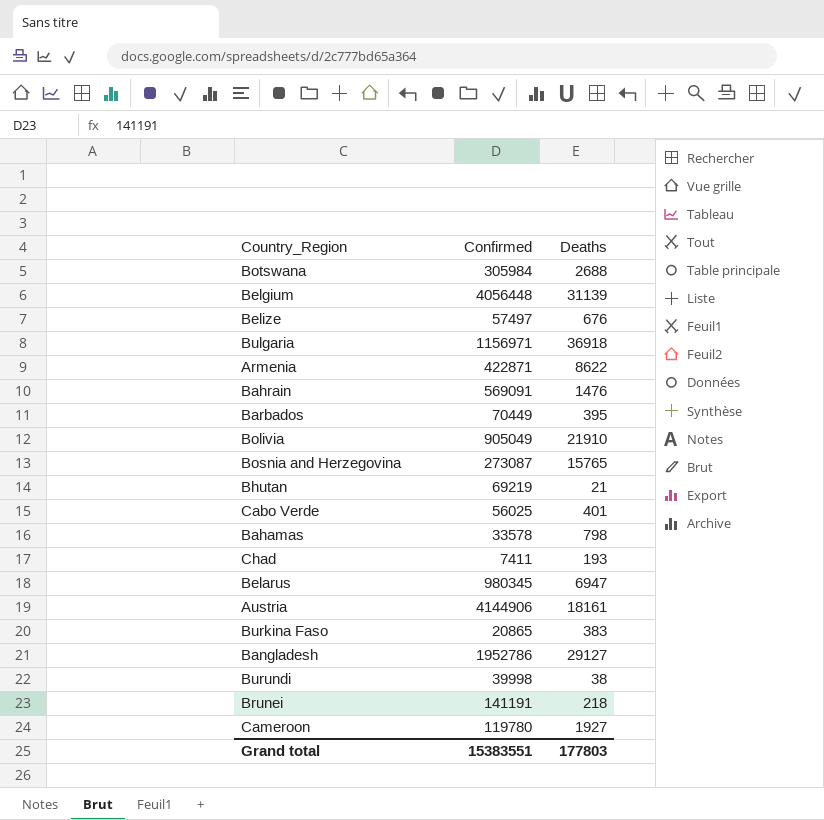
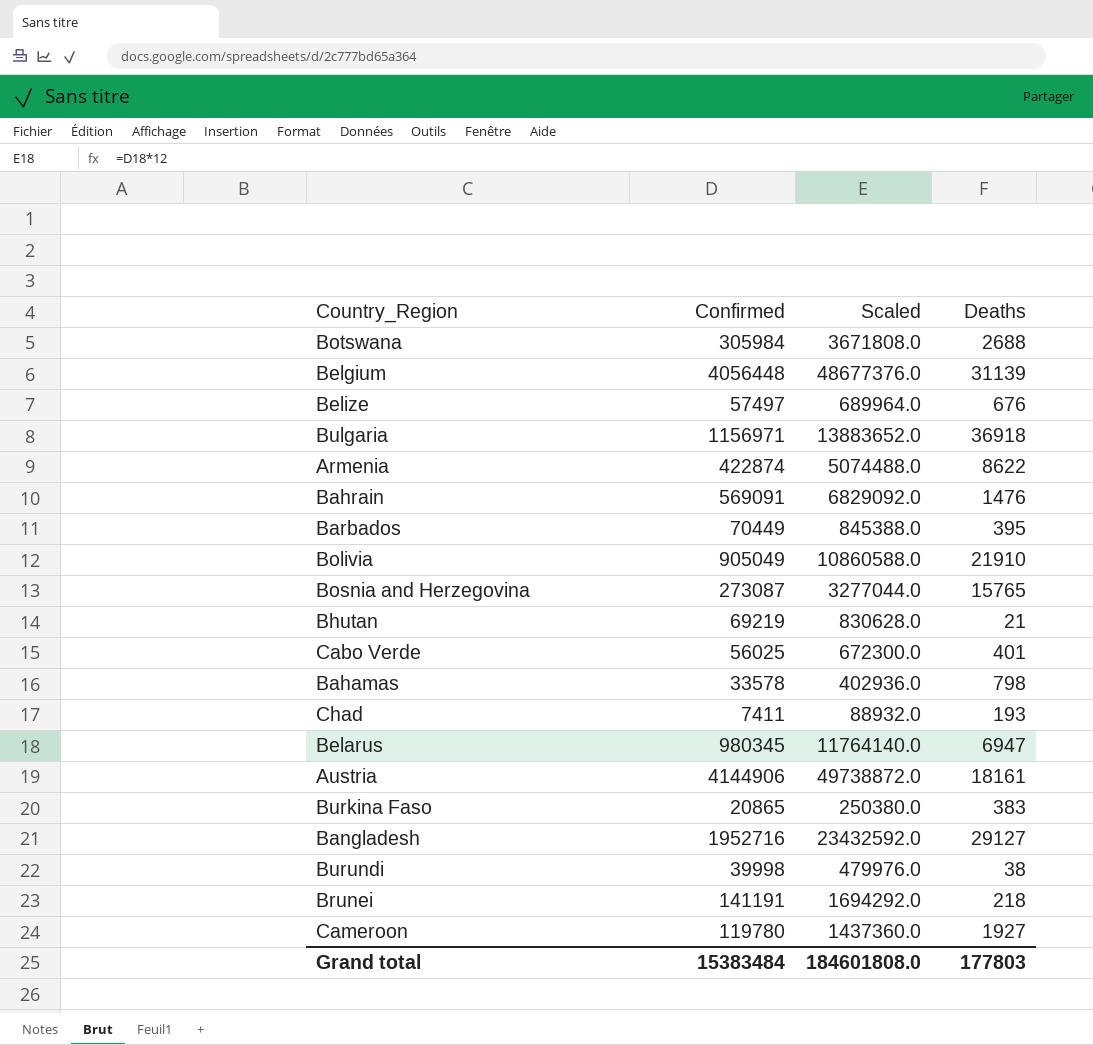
column Scaled | formula: none -> [Confirmed] * 12
Armenia | Confirmed: 422871 -> 422874
Bangladesh | Confirmed: 1952786 -> 1952716
Grand total | Confirmed: 15383551 -> 15383484

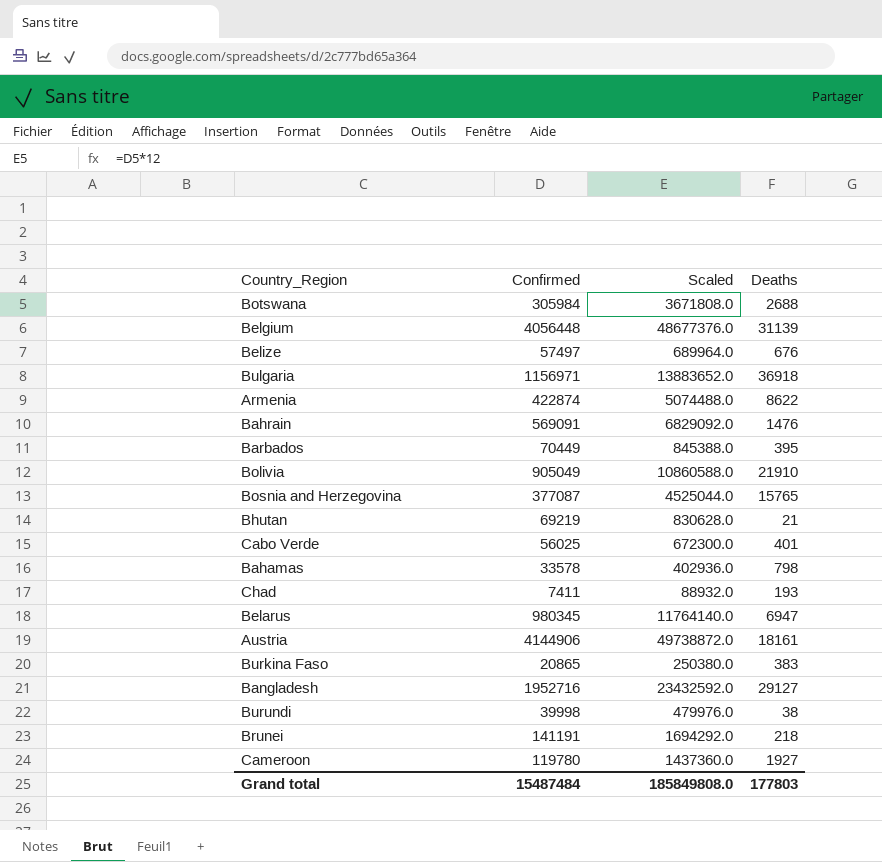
Bosnia and Herzegovina | Confirmed: 273087 -> 377087
Bosnia and Herzegovina | Scaled: 3277044.0 -> 4525044.0
Grand total | Confirmed: 15383484 -> 15487484
Grand total | Scaled: 184601808.0 -> 185849808.0

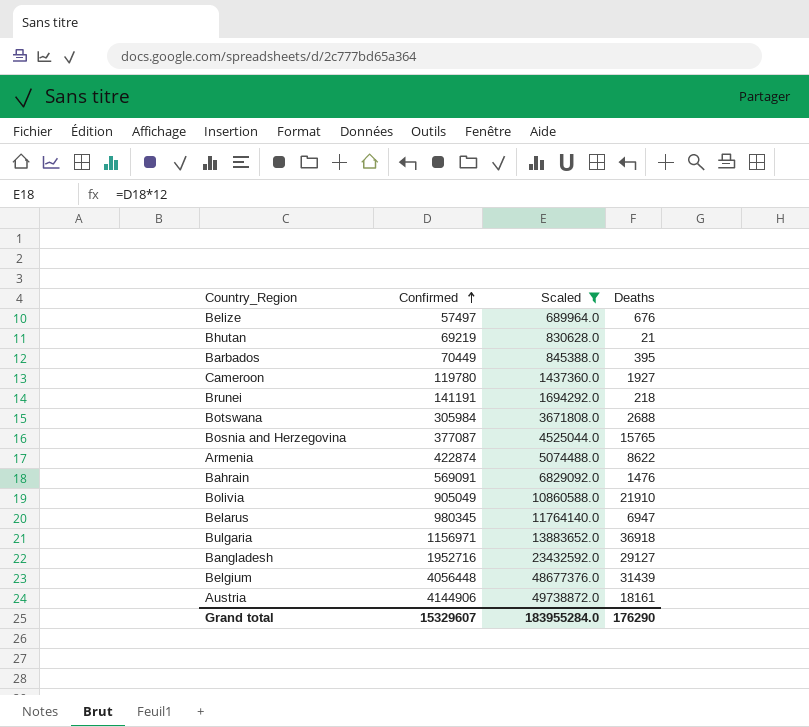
filter: none -> Scaled >= 689964.0
row order: none -> Confirmed ascending
Belgium | Deaths: 31139 -> 31439
Grand total | Confirmed: 15487484 -> 15329607
Grand total | Scaled: 185849808.0 -> 183955284.0
Grand total | Deaths: 177803 -> 176290

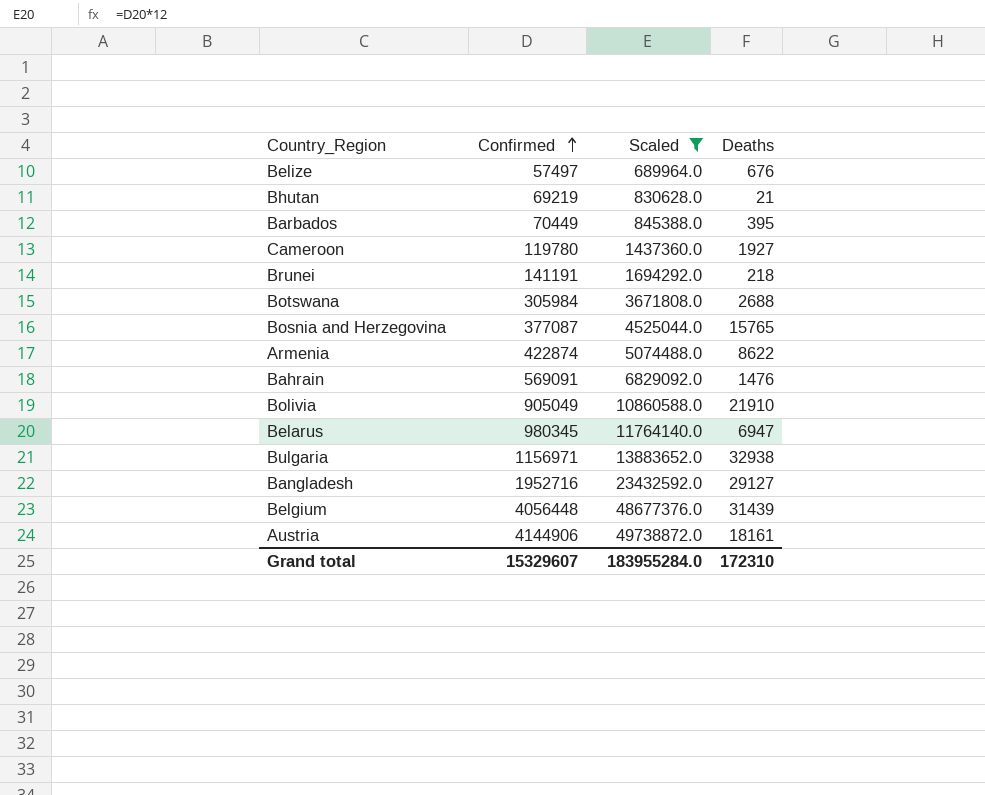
Bulgaria | Deaths: 36918 -> 32938
Grand total | Deaths: 176290 -> 172310

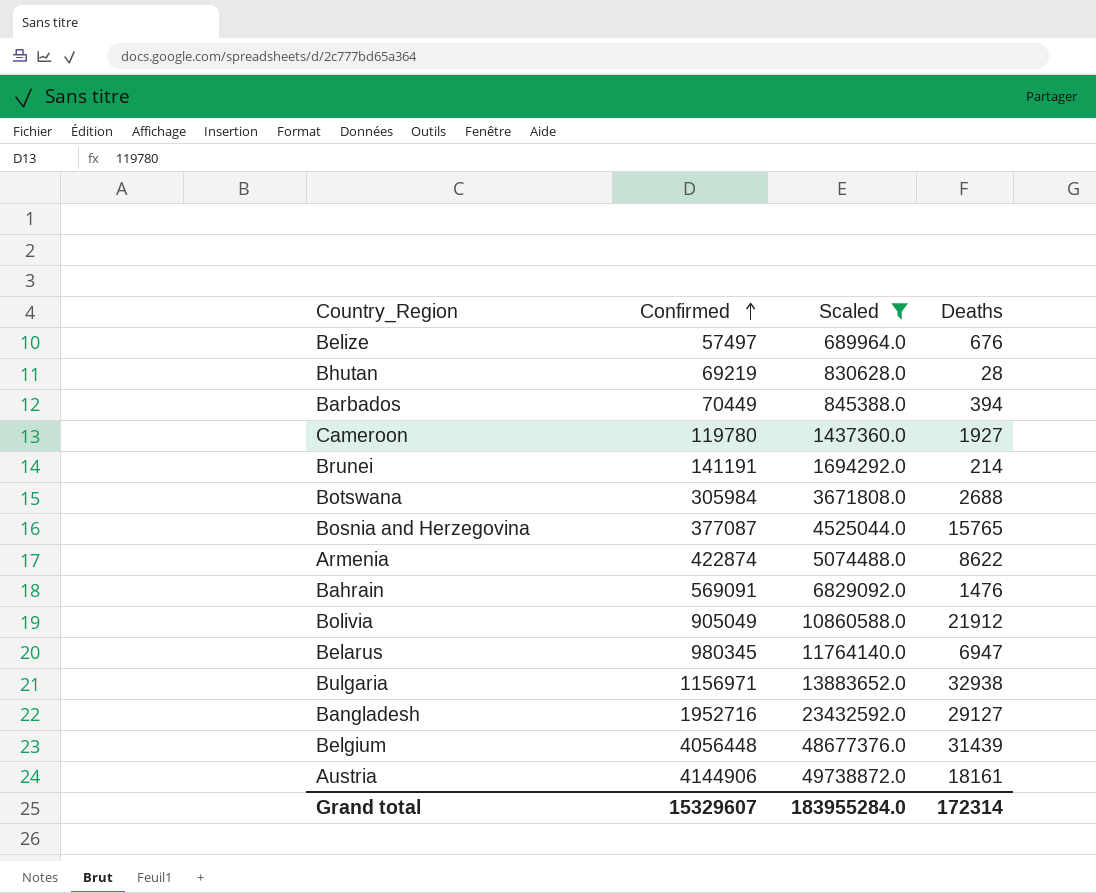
Bhutan | Deaths: 21 -> 28
Barbados | Deaths: 395 -> 394
Brunei | Deaths: 218 -> 214
Bolivia | Deaths: 21910 -> 21912
Grand total | Deaths: 172310 -> 172314

